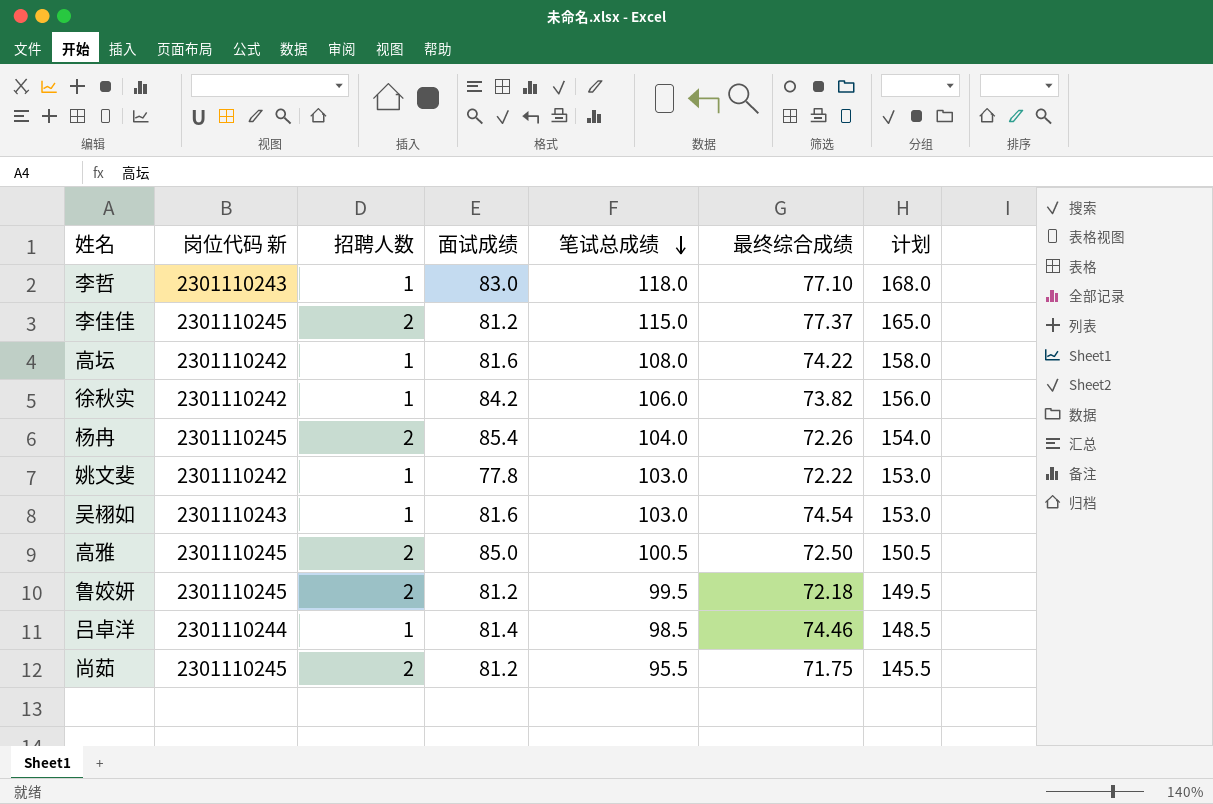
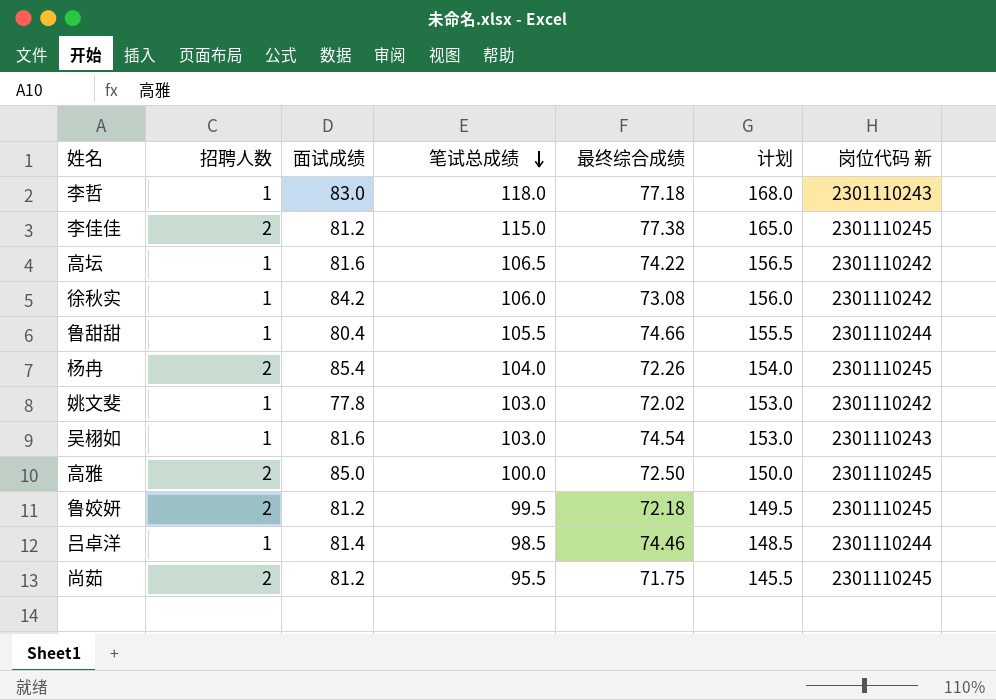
column 岗位代码 新 | position: 2 -> 7
李哲 | 最终综合成绩: 77.10 -> 77.18
李佳佳 | 最终综合成绩: 77.37 -> 77.38
高坛 | 笔试总成绩: 108.0 -> 106.5
高坛 | 计划: 158.0 -> 156.5
徐秋实 | 最终综合成绩: 73.82 -> 73.08
row 鲁甜甜: none -> 1 | 80.4 | 105.5 | 74.66 | 155.5 | 2301110244
姚文斐 | 最终综合成绩: 72.22 -> 72.02
高雅 | 笔试总成绩: 100.5 -> 100.0
高雅 | 计划: 150.5 -> 150.0

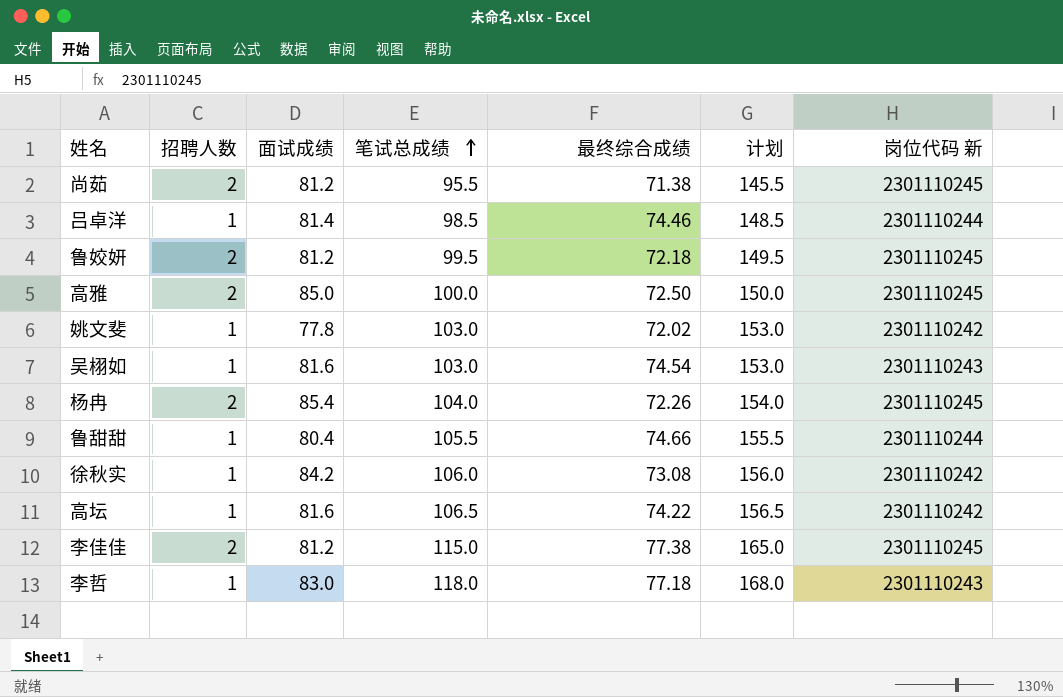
row order: 笔试总成绩 descending -> 笔试总成绩 ascending
尚茹 | 最终综合成绩: 71.75 -> 71.38

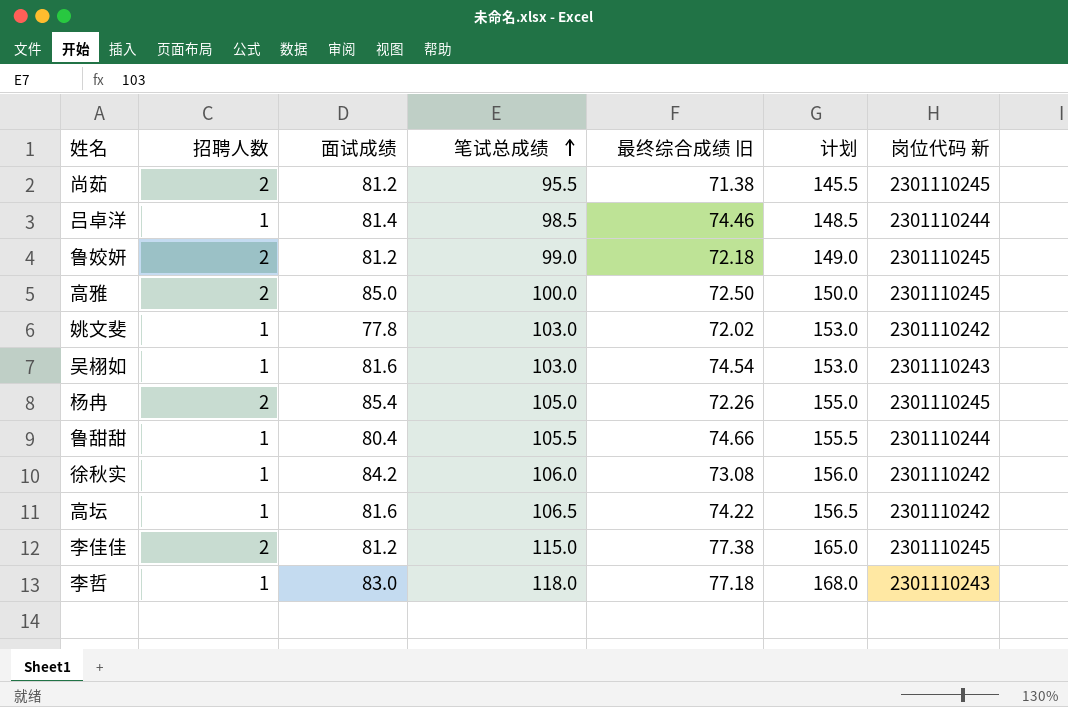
column name: 最终综合成绩 -> 最终综合成绩 旧
鲁姣妍 | 笔试总成绩: 99.5 -> 99.0
鲁姣妍 | 计划: 149.5 -> 149.0
杨冉 | 笔试总成绩: 104.0 -> 105.0
杨冉 | 计划: 154.0 -> 155.0

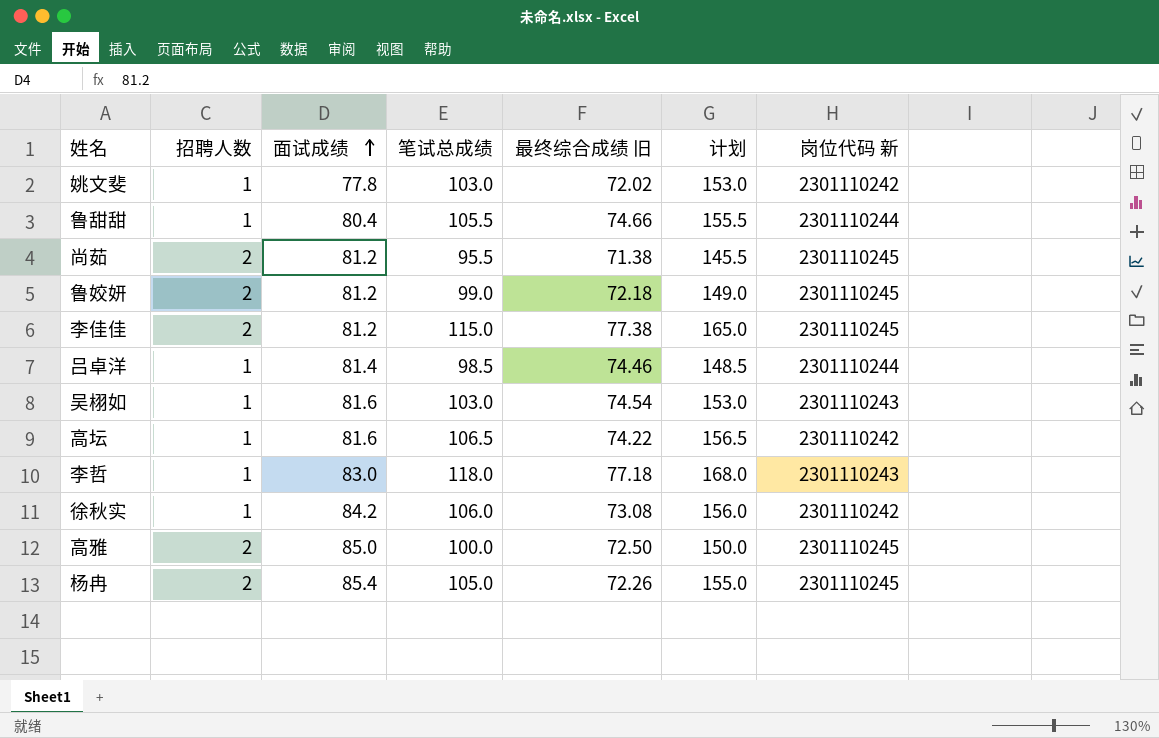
row order: 笔试总成绩 ascending -> 面试成绩 ascending

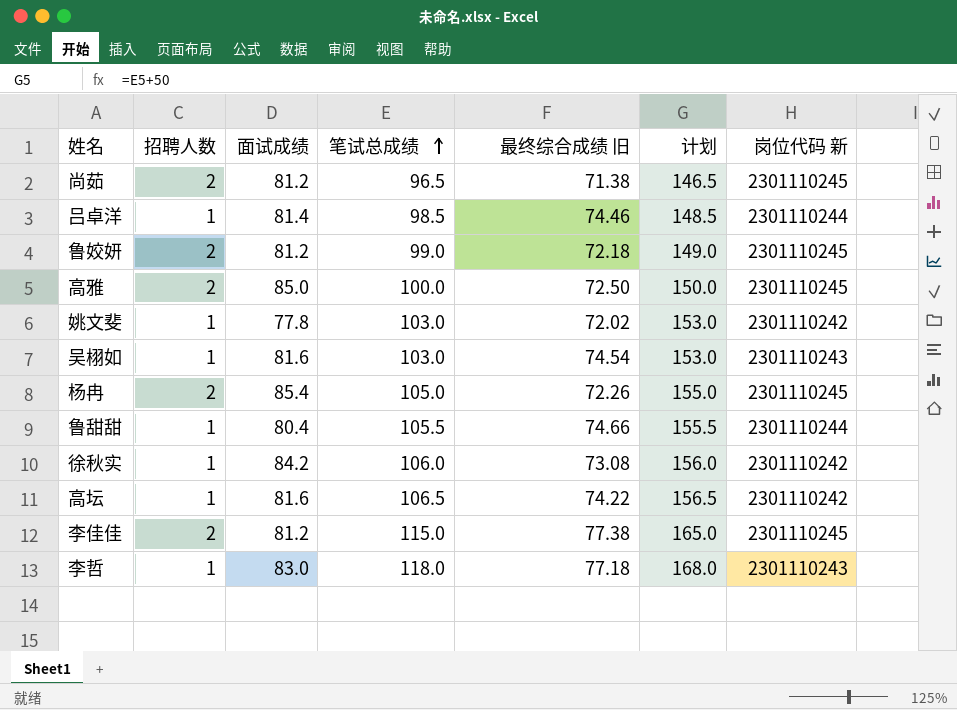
row order: 面试成绩 ascending -> 笔试总成绩 ascending
尚茹 | 笔试总成绩: 95.5 -> 96.5
尚茹 | 计划: 145.5 -> 146.5

